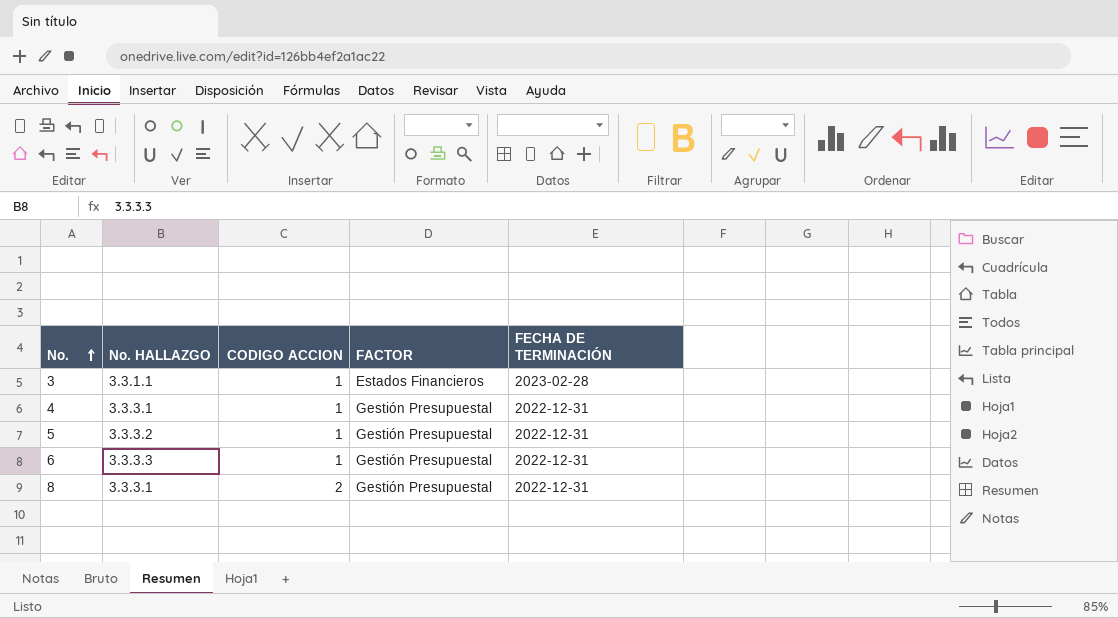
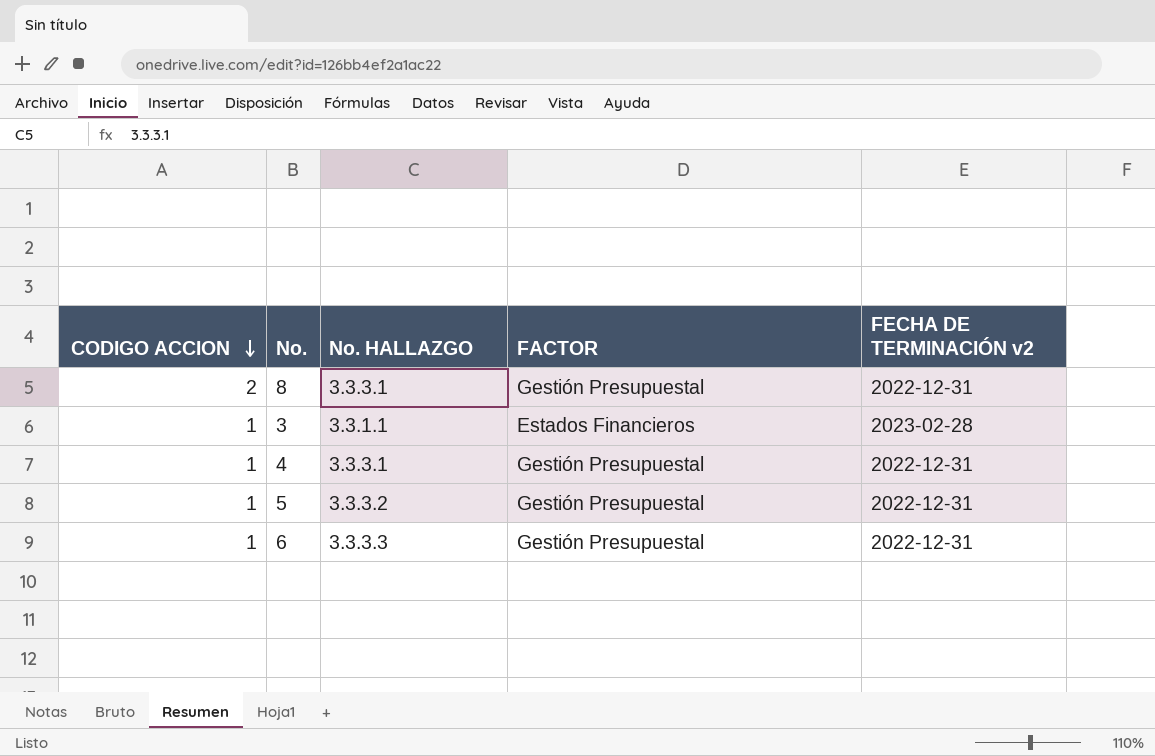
row order: No. ascending -> CODIGO ACCION descending
column CODIGO ACCION | position: 3 -> 1
column name: FECHA DE TERMINACIÓN -> FECHA DE TERMINACIÓN v2

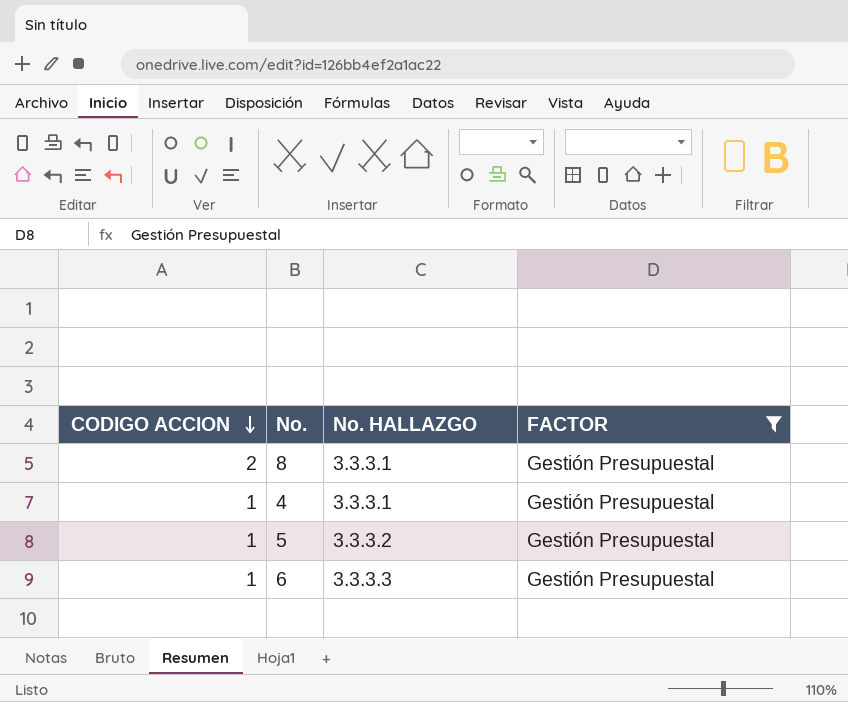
filter: none -> FACTOR = Gestión Presupuestal
column FECHA DE TERMINACIÓN v2 | position: 5 -> none

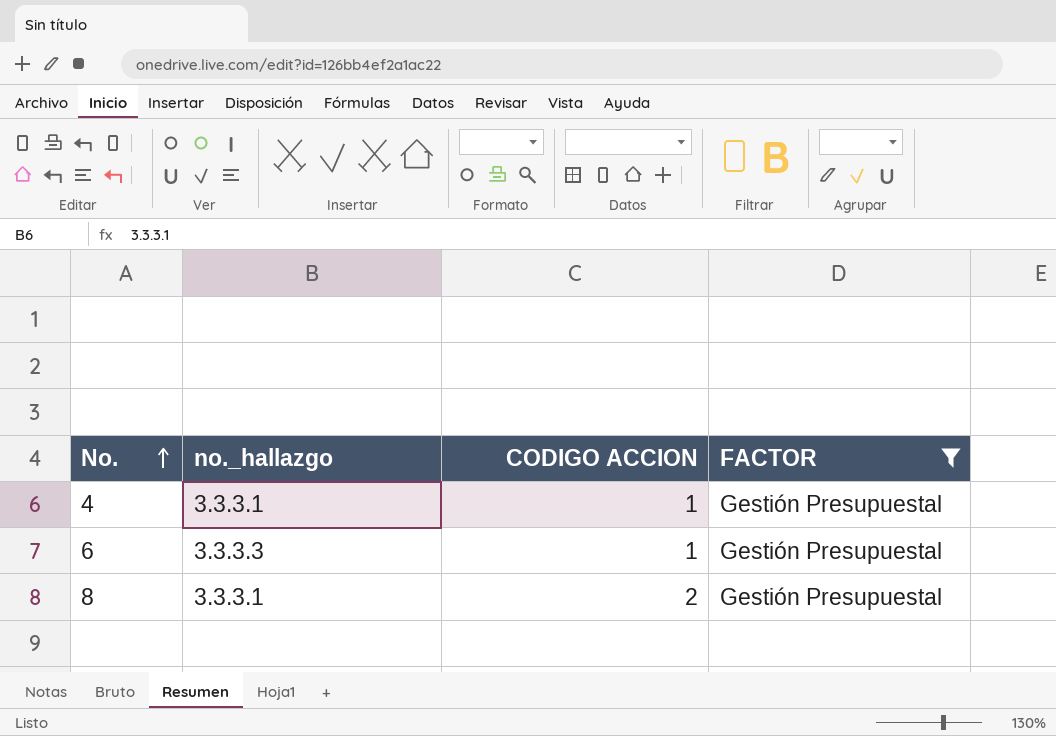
row order: CODIGO ACCION descending -> No. ascending
column name: No. HALLAZGO -> no._hallazgo
column CODIGO ACCION | position: 1 -> 3
row 5: 1 | 3.3.3.2 | Gestión Presupuestal -> none

